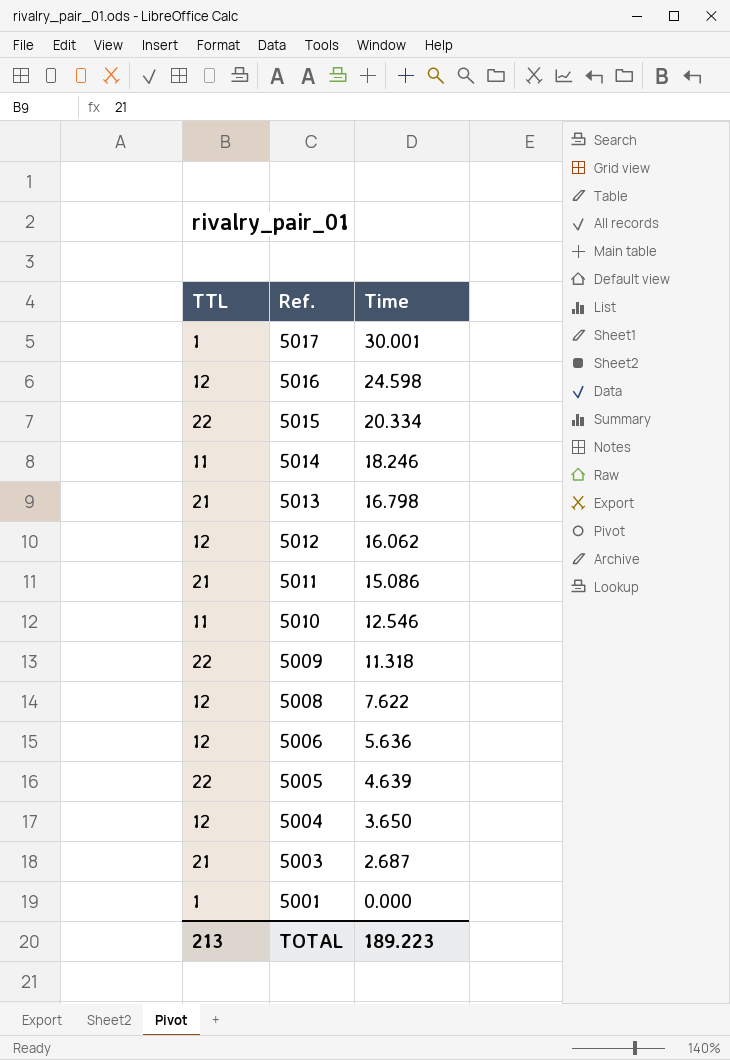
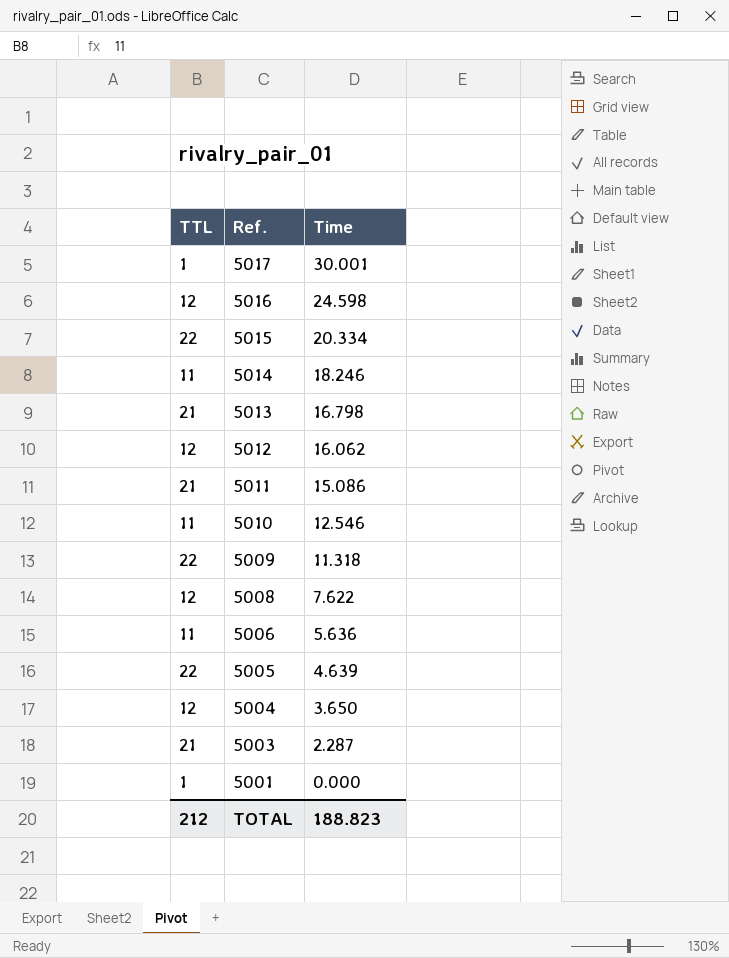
5006 | TTL: 12 -> 11
5003 | Time: 2.687 -> 2.287
TOTAL | TTL: 213 -> 212
TOTAL | Time: 189.223 -> 188.823

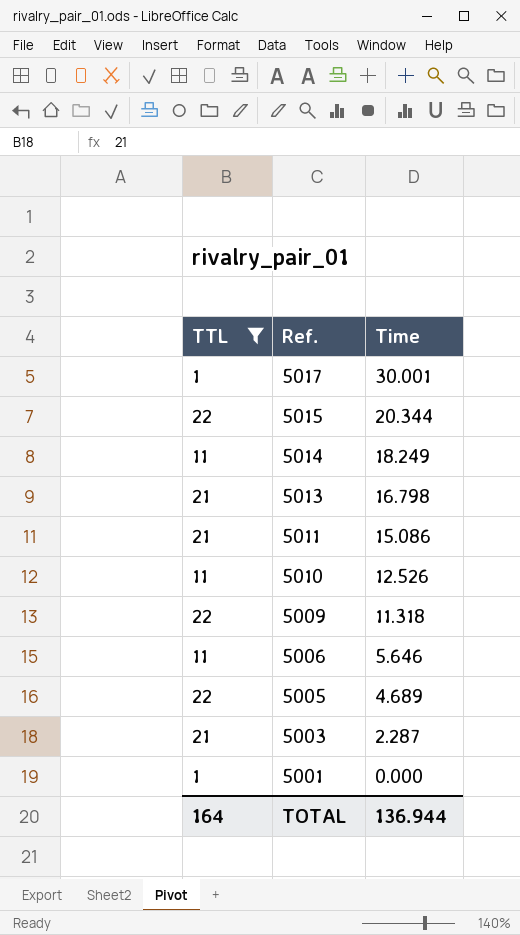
filter: none -> TTL != 12
5015 | Time: 20.334 -> 20.344
5014 | Time: 18.246 -> 18.249
5010 | Time: 12.546 -> 12.526
5006 | Time: 5.636 -> 5.646
5005 | Time: 4.639 -> 4.689
TOTAL | TTL: 212 -> 164
TOTAL | Time: 188.823 -> 136.944

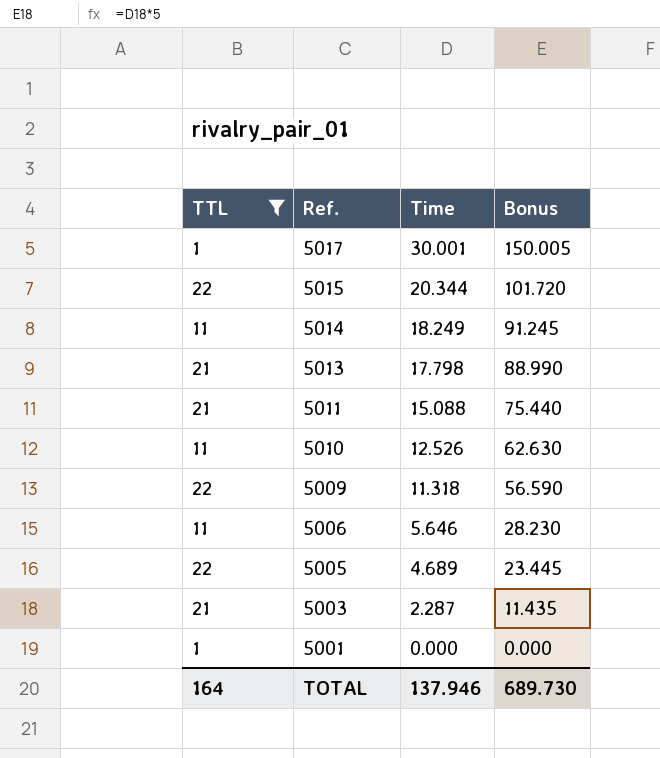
column Bonus | formula: none -> [Time] * 5
5013 | Time: 16.798 -> 17.798
5011 | Time: 15.086 -> 15.088
TOTAL | Time: 136.944 -> 137.946

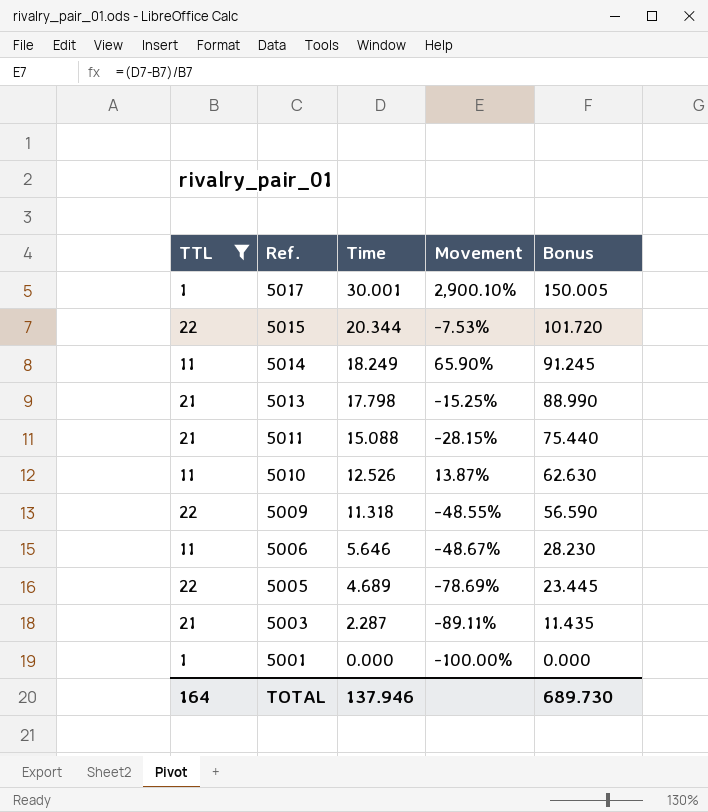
column Movement | formula: none -> ([Time] - [TTL]) / [TTL]

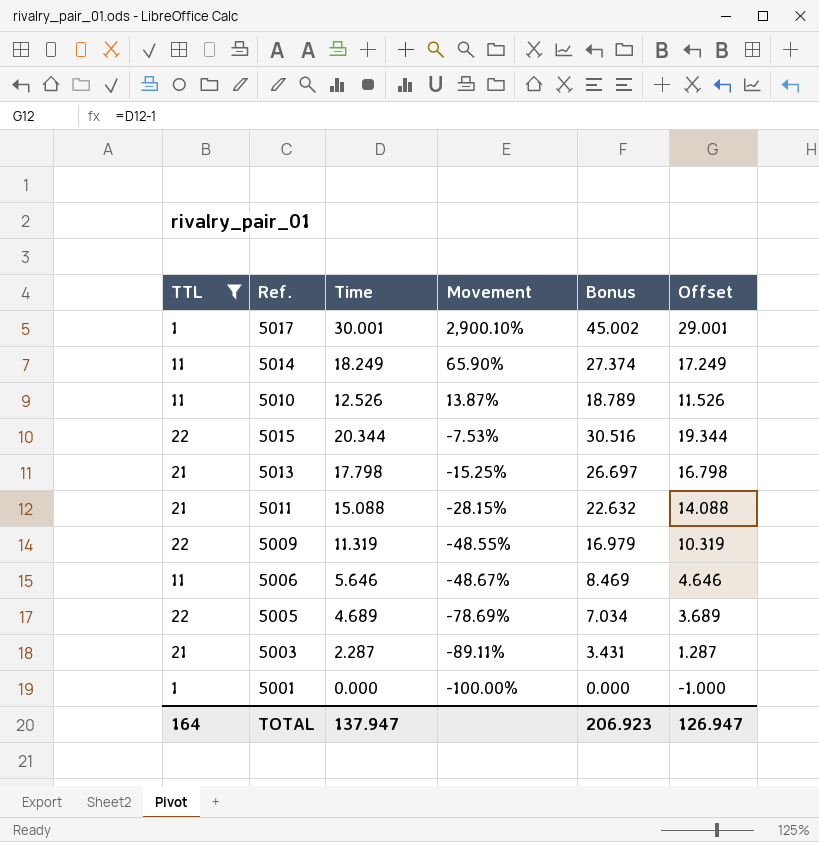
row order: Ref. descending -> Movement descending
column Bonus | formula: [Time] * 5 -> [Time] * 1.5
column Offset | formula: none -> [Time] - 1
5009 | Time: 11.318 -> 11.319
TOTAL | Time: 137.946 -> 137.947
TOTAL | Bonus: 689.730 -> 206.923

